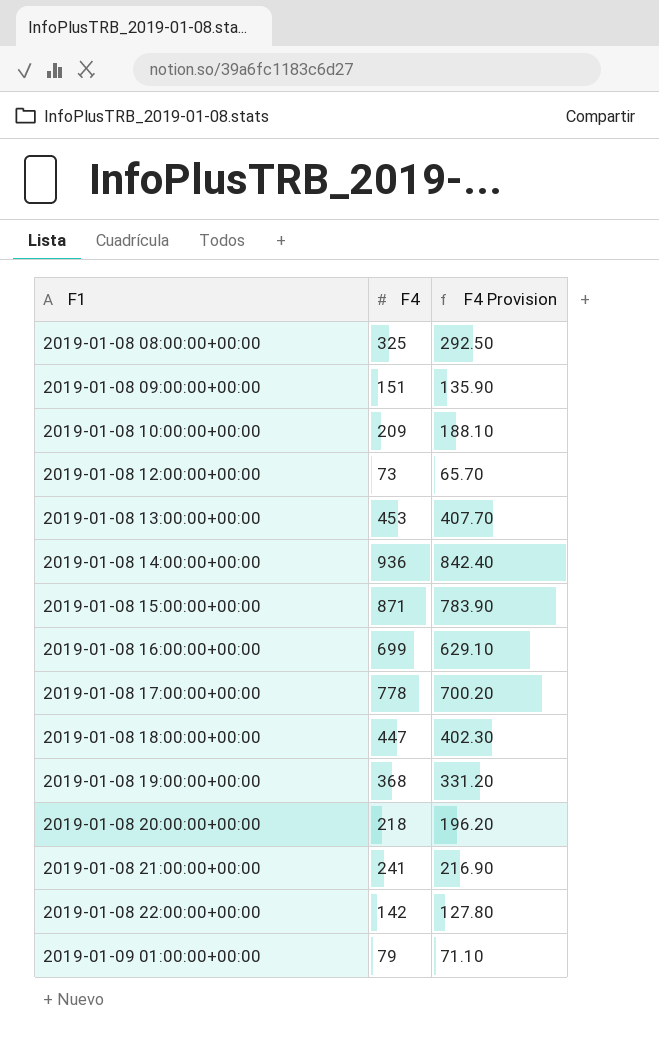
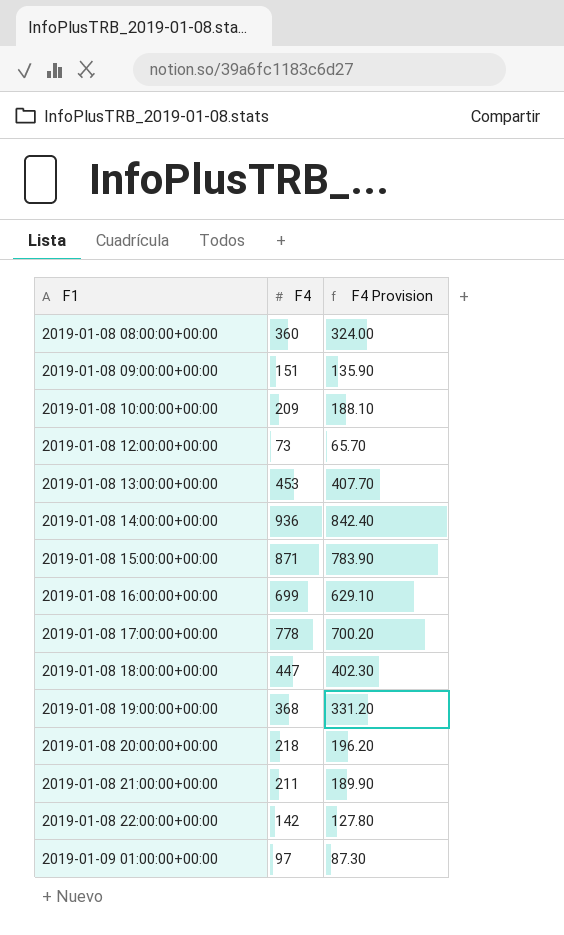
2019-01-08 08:00:00+00:00 | F4: 325 -> 360
2019-01-08 08:00:00+00:00 | F4 Provision: 292.50 -> 324.00
2019-01-08 21:00:00+00:00 | F4: 241 -> 211
2019-01-08 21:00:00+00:00 | F4 Provision: 216.90 -> 189.90
2019-01-09 01:00:00+00:00 | F4: 79 -> 97
2019-01-09 01:00:00+00:00 | F4 Provision: 71.10 -> 87.30

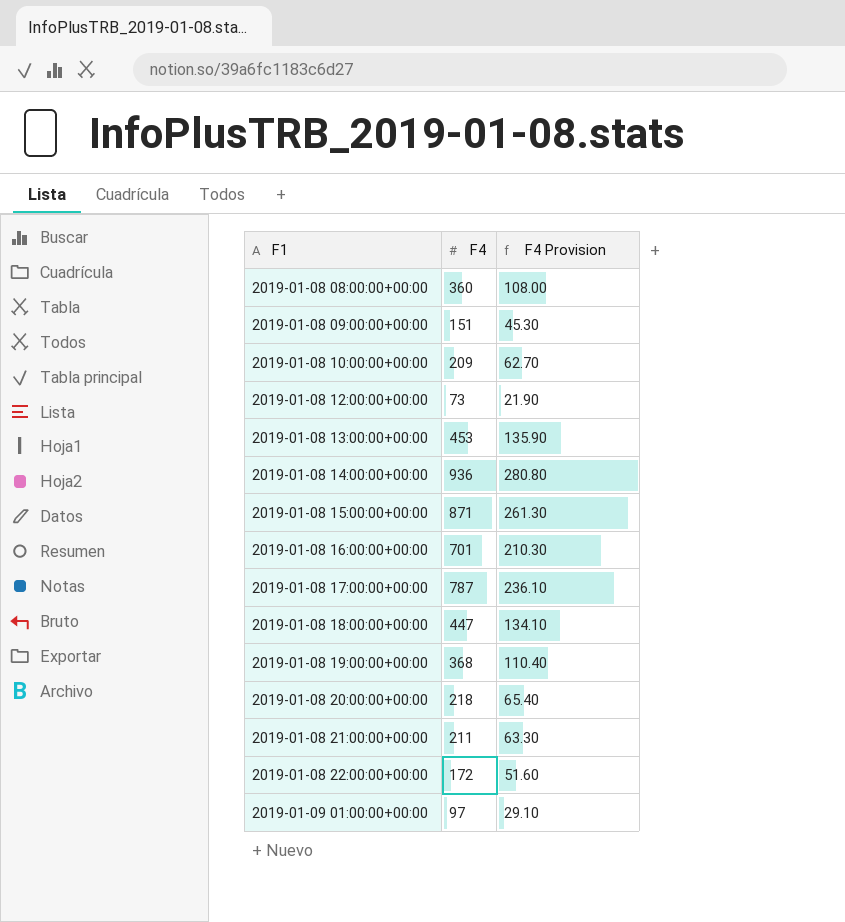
column F4 Provision | formula: [F4] * 0.9 -> [F4] * 0.3
2019-01-08 16:00:00+00:00 | F4: 699 -> 701
2019-01-08 17:00:00+00:00 | F4: 778 -> 787
2019-01-08 22:00:00+00:00 | F4: 142 -> 172

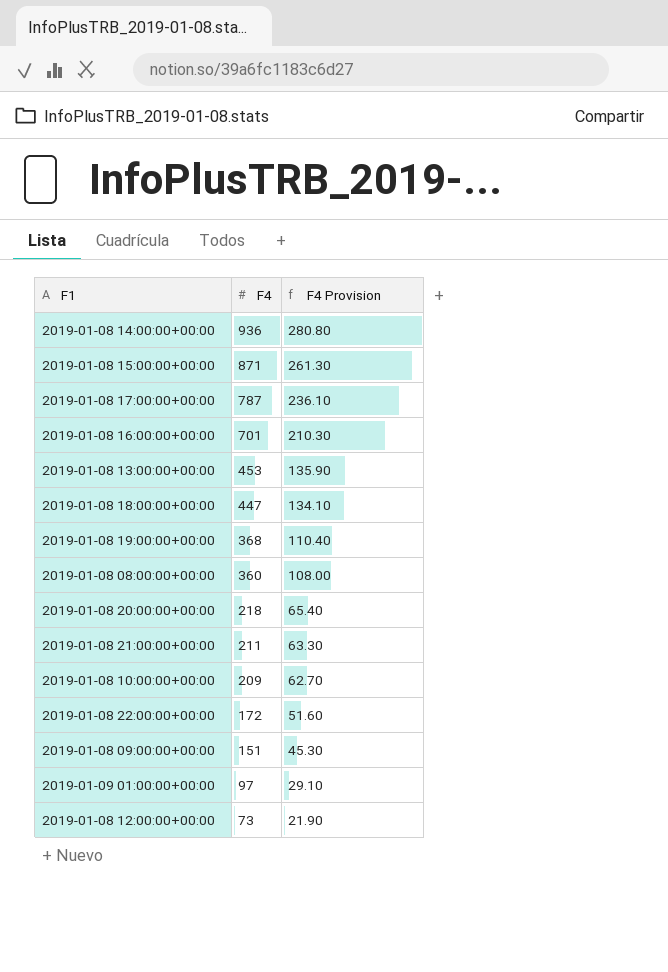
row order: F1 ascending -> F4 descending

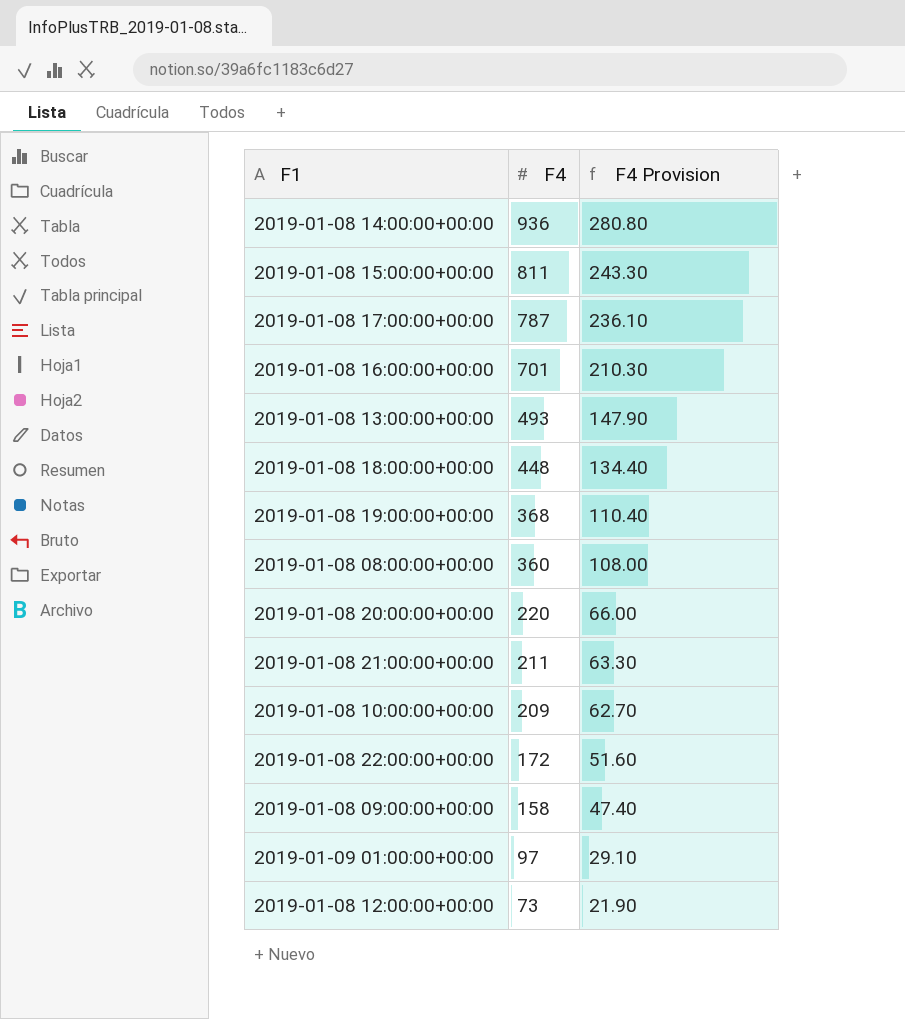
2019-01-08 15:00:00+00:00 | F4: 871 -> 811
2019-01-08 15:00:00+00:00 | F4 Provision: 261.30 -> 243.30
2019-01-08 13:00:00+00:00 | F4: 453 -> 493
2019-01-08 13:00:00+00:00 | F4 Provision: 135.90 -> 147.90
2019-01-08 18:00:00+00:00 | F4: 447 -> 448
2019-01-08 18:00:00+00:00 | F4 Provision: 134.10 -> 134.40
2019-01-08 20:00:00+00:00 | F4: 218 -> 220
2019-01-08 20:00:00+00:00 | F4 Provision: 65.40 -> 66.00
2019-01-08 09:00:00+00:00 | F4: 151 -> 158
2019-01-08 09:00:00+00:00 | F4 Provision: 45.30 -> 47.40

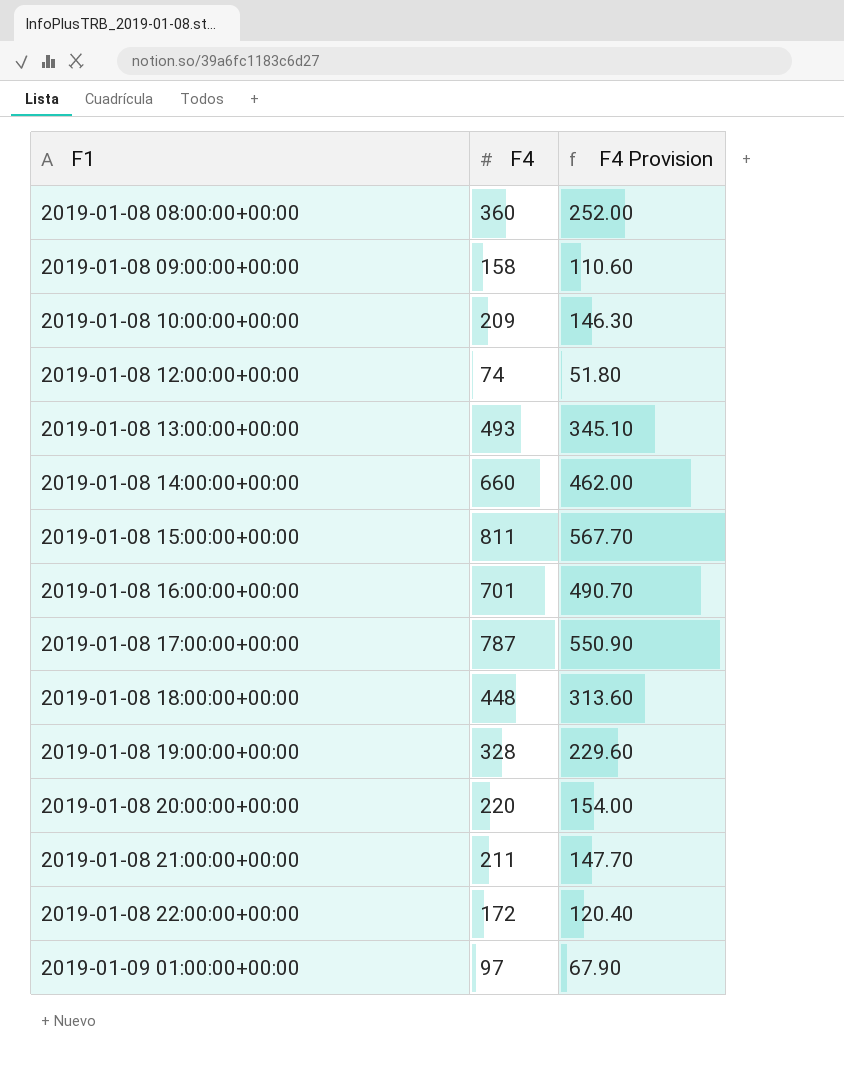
row order: F4 descending -> F1 ascending
column F4 Provision | formula: [F4] * 0.3 -> [F4] * 0.7
2019-01-08 12:00:00+00:00 | F4: 73 -> 74
2019-01-08 14:00:00+00:00 | F4: 936 -> 660
2019-01-08 19:00:00+00:00 | F4: 368 -> 328

